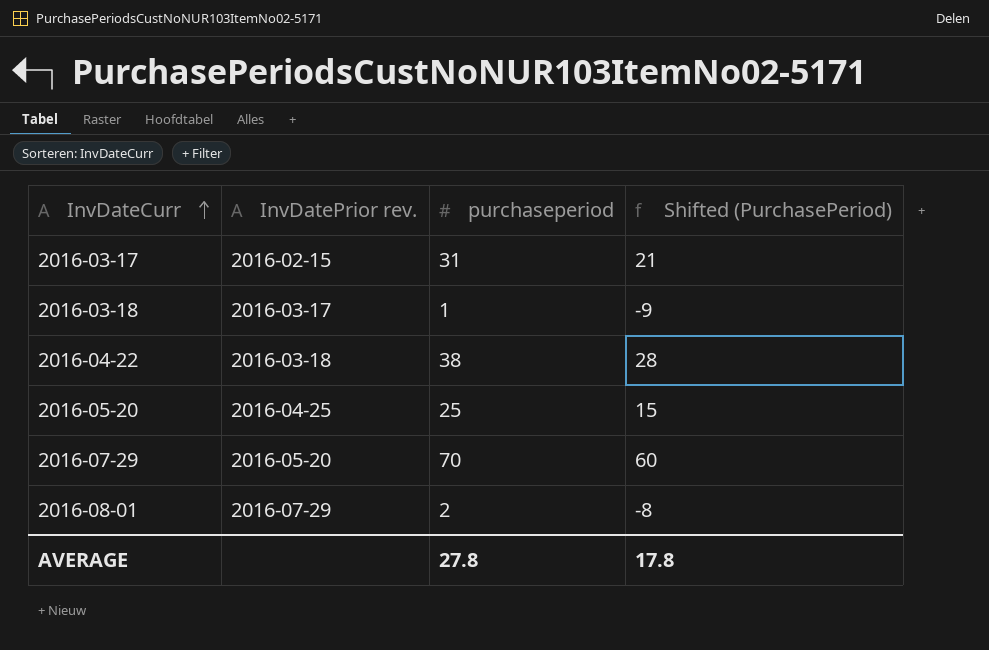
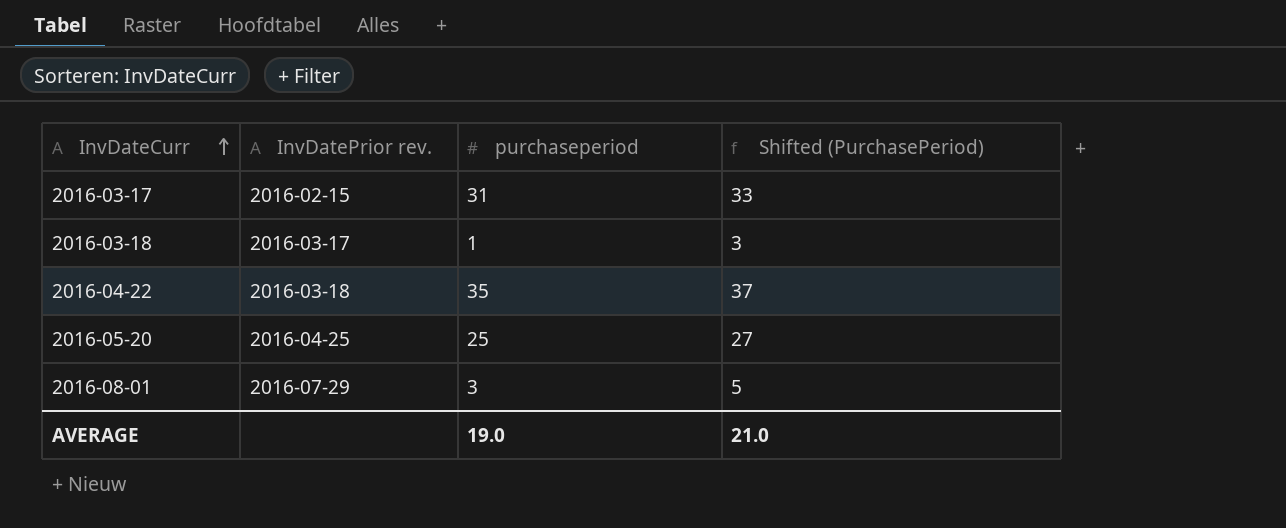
column Shifted (PurchasePeriod) | formula: [purchaseperiod] - 10 -> [purchaseperiod] + 2
row 2016-07-29: 2016-05-20 | 70 | 60 -> none
2016-04-22 | purchaseperiod: 38 -> 35
2016-08-01 | purchaseperiod: 2 -> 3
AVERAGE | purchaseperiod: 27.8 -> 19.0
AVERAGE | Shifted (PurchasePeriod): 17.8 -> 21.0

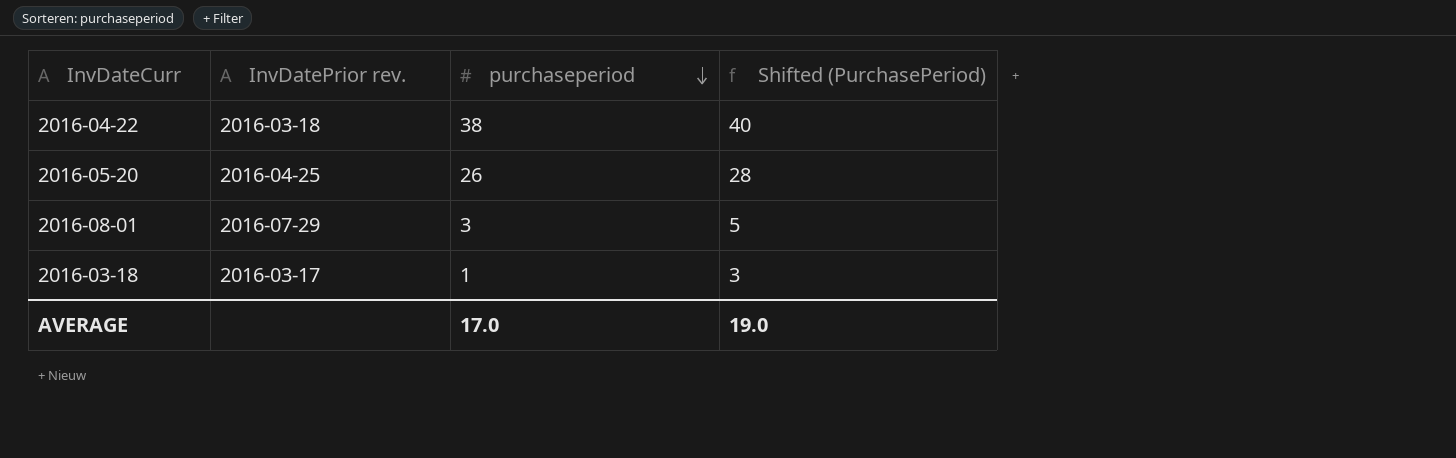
row order: InvDateCurr ascending -> purchaseperiod descending
row 2016-03-17: 2016-02-15 | 31 | 33 -> none
2016-04-22 | purchaseperiod: 35 -> 38
2016-04-22 | Shifted (PurchasePeriod): 37 -> 40
2016-05-20 | purchaseperiod: 25 -> 26
2016-05-20 | Shifted (PurchasePeriod): 27 -> 28
AVERAGE | purchaseperiod: 19.0 -> 17.0
AVERAGE | Shifted (PurchasePeriod): 21.0 -> 19.0

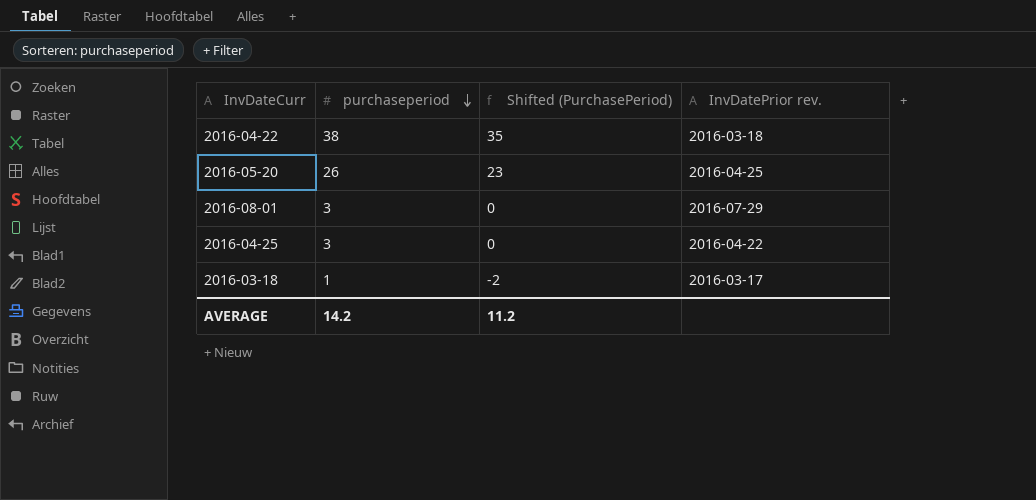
column Shifted (PurchasePeriod) | formula: [purchaseperiod] + 2 -> [purchaseperiod] - 3
column InvDatePrior rev. | position: 2 -> 4
row 2016-04-25: none -> 3 | 0 | 2016-04-22
AVERAGE | purchaseperiod: 17.0 -> 14.2
AVERAGE | Shifted (PurchasePeriod): 19.0 -> 11.2

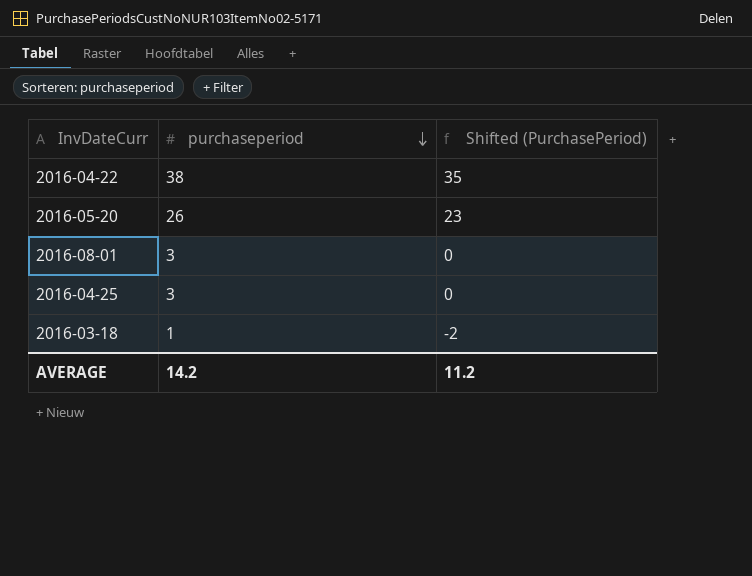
column InvDatePrior rev. | position: 4 -> none

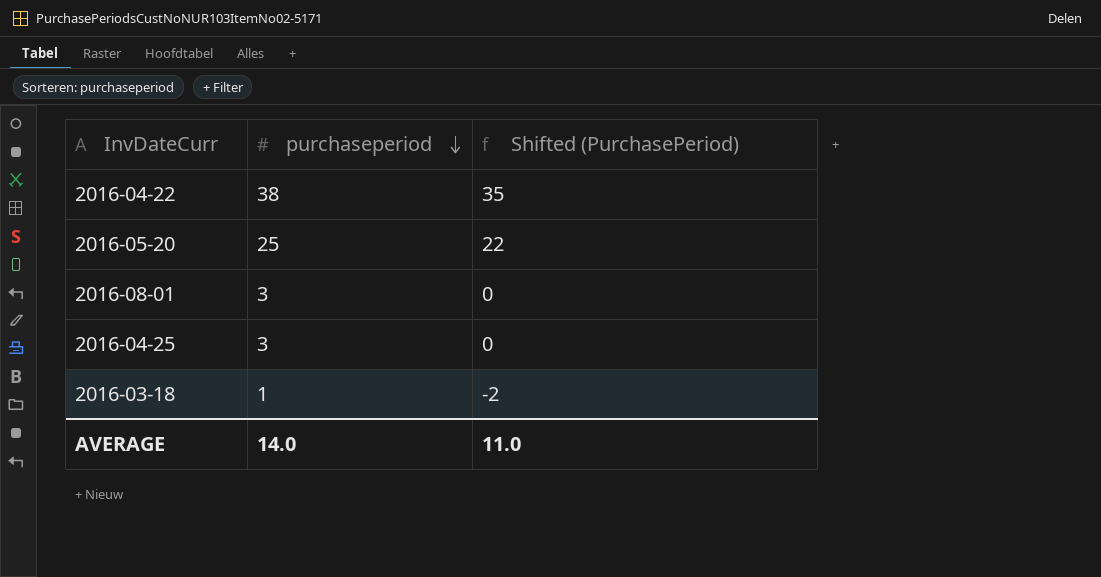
2016-05-20 | purchaseperiod: 26 -> 25
2016-05-20 | Shifted (PurchasePeriod): 23 -> 22
AVERAGE | purchaseperiod: 14.2 -> 14.0
AVERAGE | Shifted (PurchasePeriod): 11.2 -> 11.0

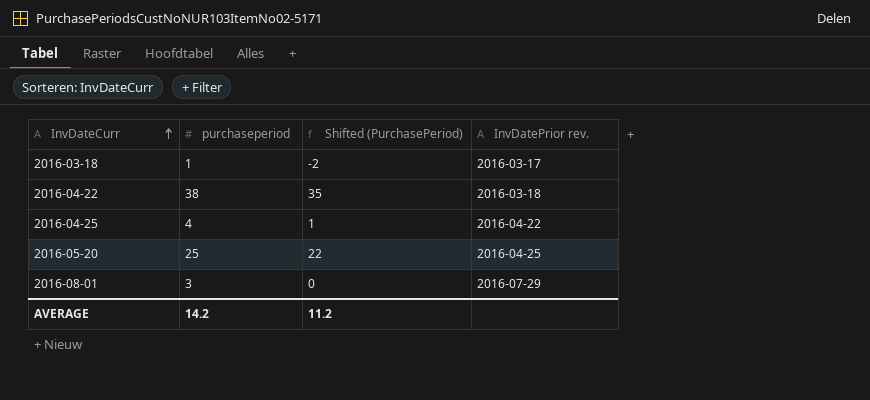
row order: purchaseperiod descending -> InvDateCurr ascending
column InvDatePrior rev. | position: none -> 4
2016-04-25 | purchaseperiod: 3 -> 4
2016-04-25 | Shifted (PurchasePeriod): 0 -> 1
AVERAGE | purchaseperiod: 14.0 -> 14.2
AVERAGE | Shifted (PurchasePeriod): 11.0 -> 11.2

